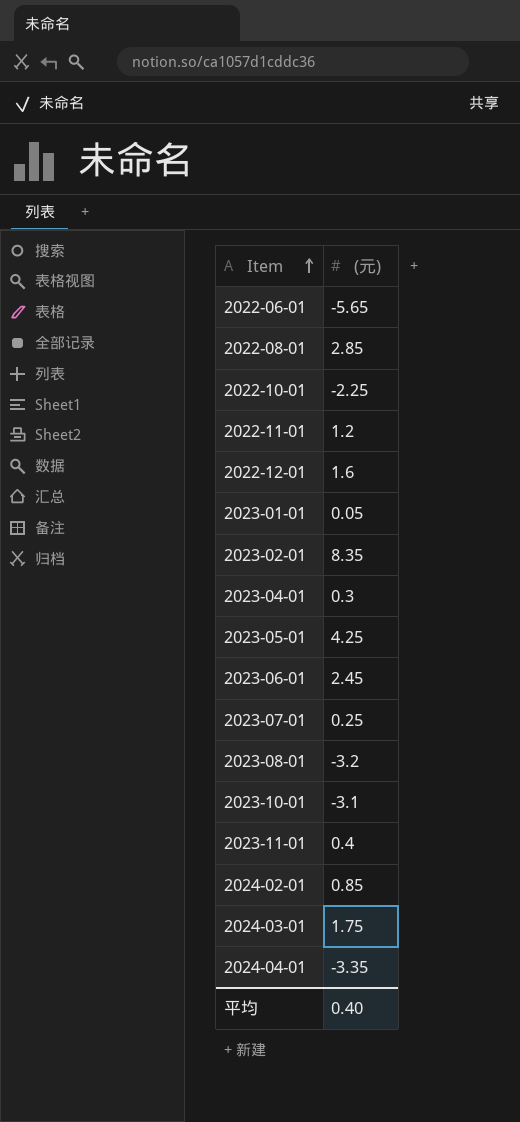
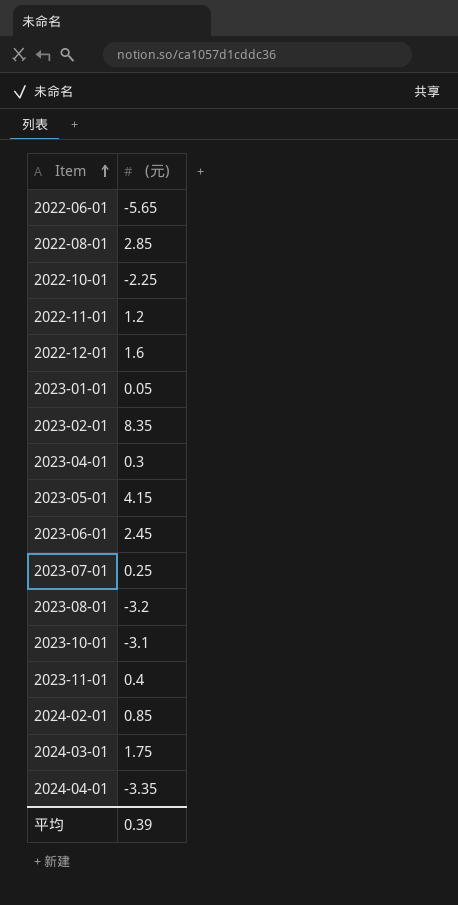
2023-05-01 | (元): 4.25 -> 4.15
平均 | (元): 0.40 -> 0.39

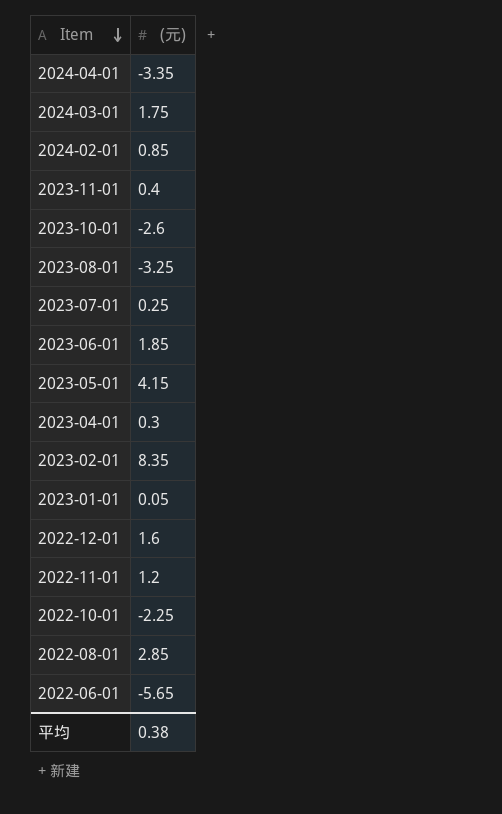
row order: Item ascending -> Item descending
2023-10-01 | (元): -3.1 -> -2.6
2023-08-01 | (元): -3.2 -> -3.25
2023-06-01 | (元): 2.45 -> 1.85
平均 | (元): 0.39 -> 0.38

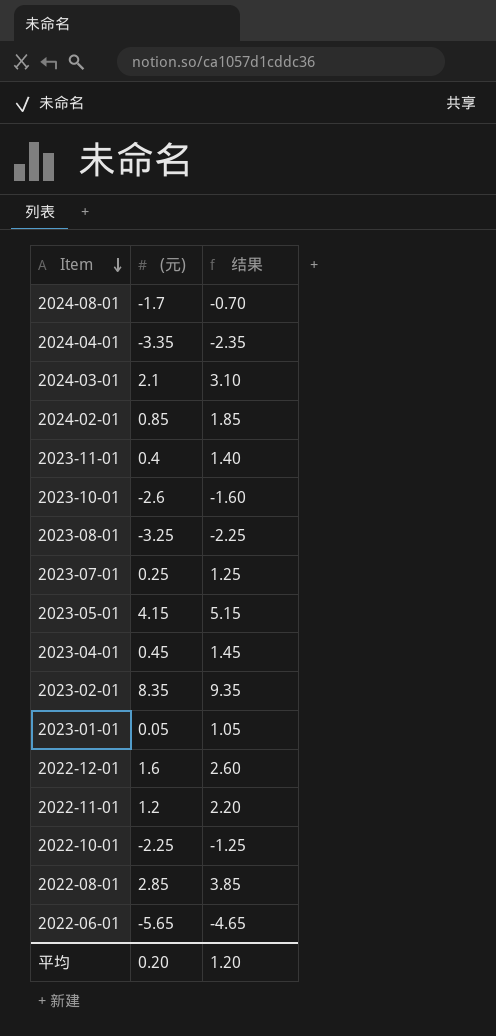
column 结果 | formula: none -> [(元)] + 1
row 2023-06-01: 1.85 -> none
row 2024-08-01: none -> -1.7 | -0.70
2024-03-01 | (元): 1.75 -> 2.1
2023-04-01 | (元): 0.3 -> 0.45
平均 | (元): 0.38 -> 0.20

